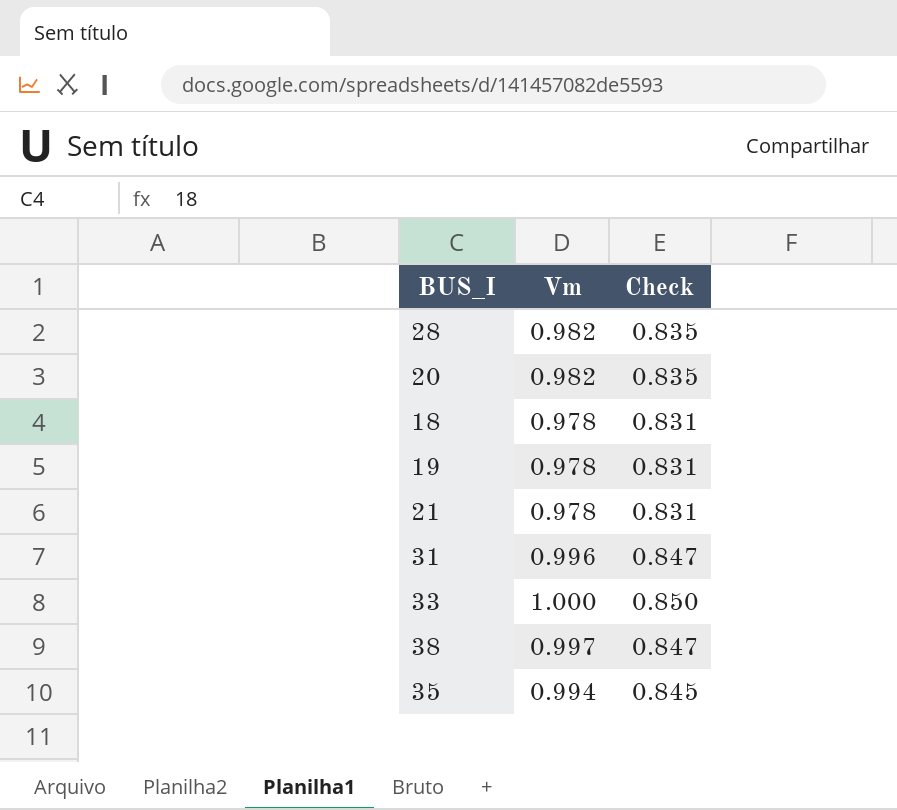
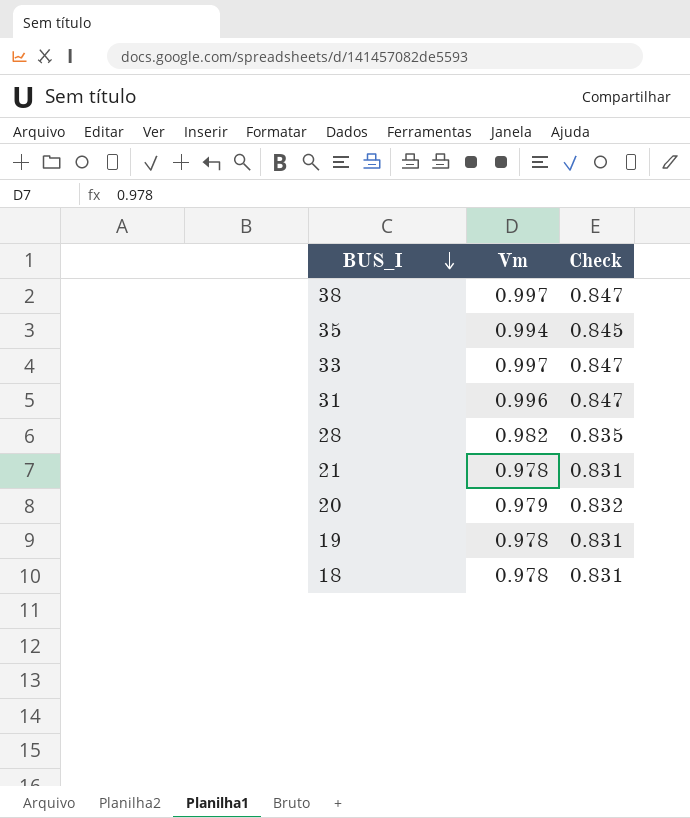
row order: none -> BUS_I descending
33 | Vm: 1.000 -> 0.997
33 | Check: 0.850 -> 0.847
20 | Vm: 0.982 -> 0.979
20 | Check: 0.835 -> 0.832

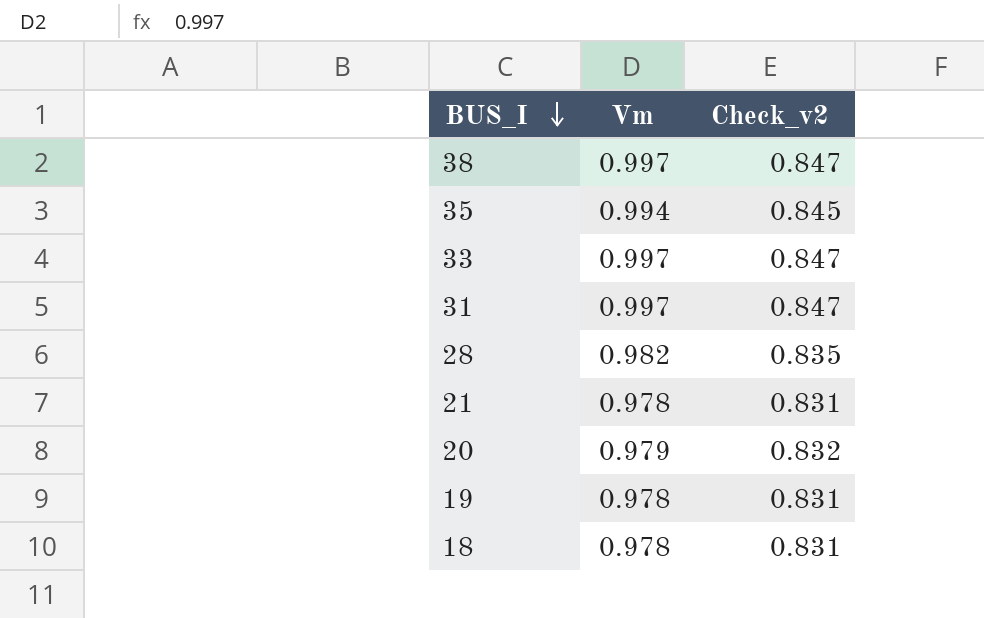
column name: Check -> Check_v2
31 | Vm: 0.996 -> 0.997

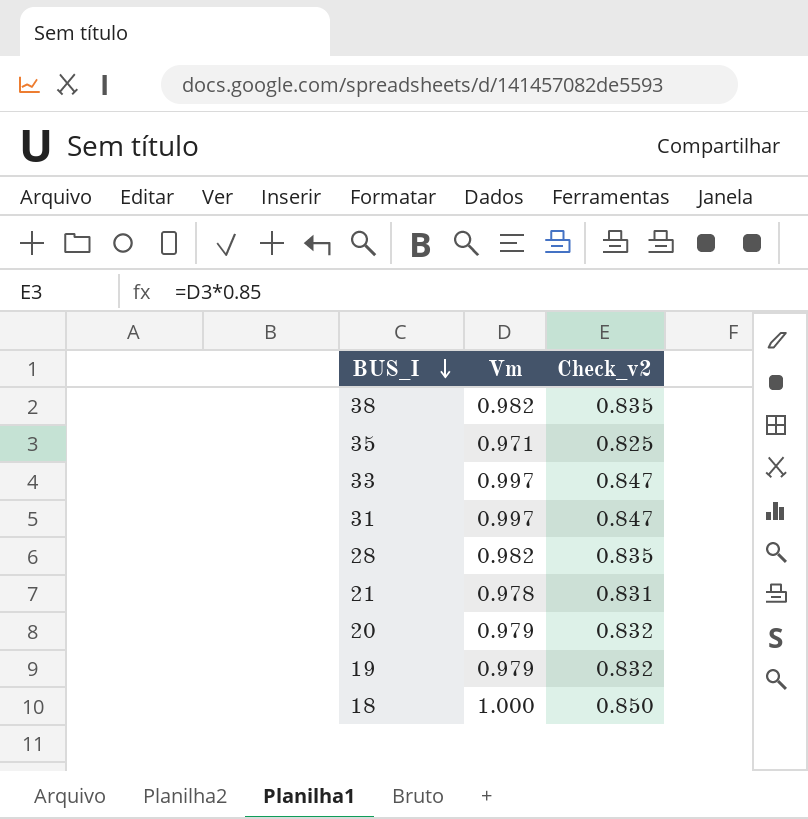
38 | Vm: 0.997 -> 0.982
38 | Check_v2: 0.847 -> 0.835
35 | Vm: 0.994 -> 0.971
35 | Check_v2: 0.845 -> 0.825
19 | Vm: 0.978 -> 0.979
19 | Check_v2: 0.831 -> 0.832
18 | Vm: 0.978 -> 1.000
18 | Check_v2: 0.831 -> 0.850

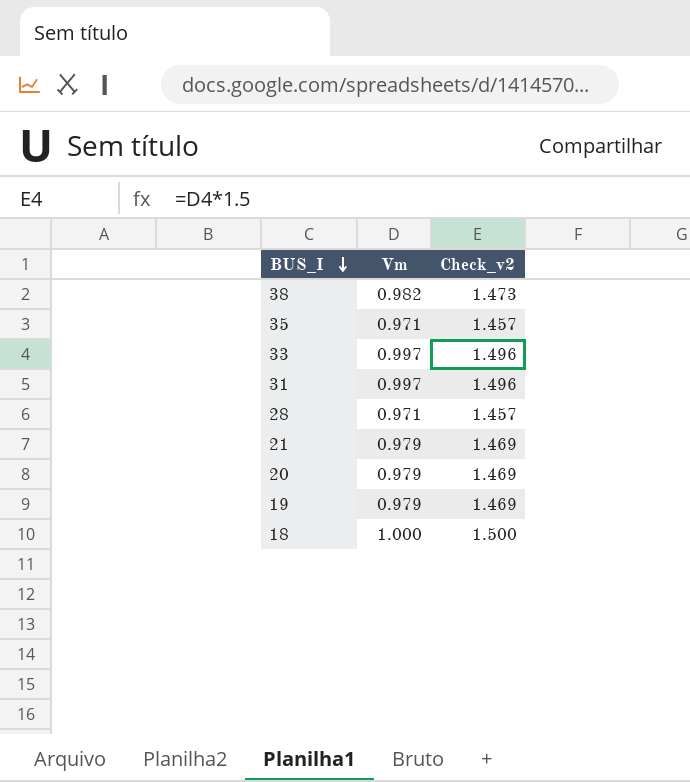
column Check_v2 | formula: [Vm] * 0.85 -> [Vm] * 1.5
28 | Vm: 0.982 -> 0.971
21 | Vm: 0.978 -> 0.979

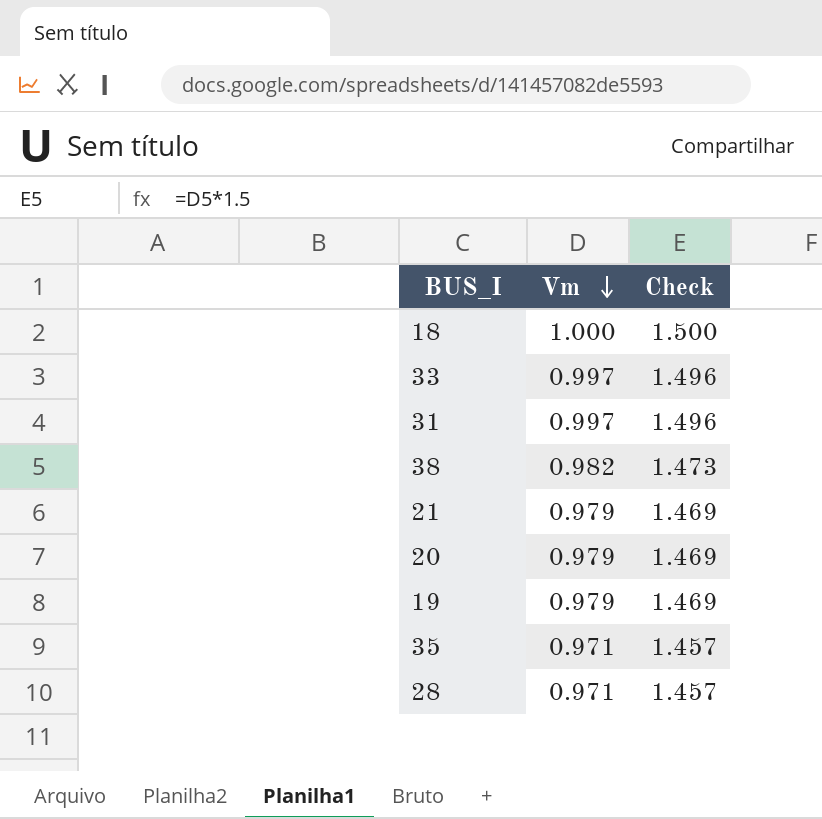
row order: BUS_I descending -> Vm descending
column name: Check_v2 -> Check

